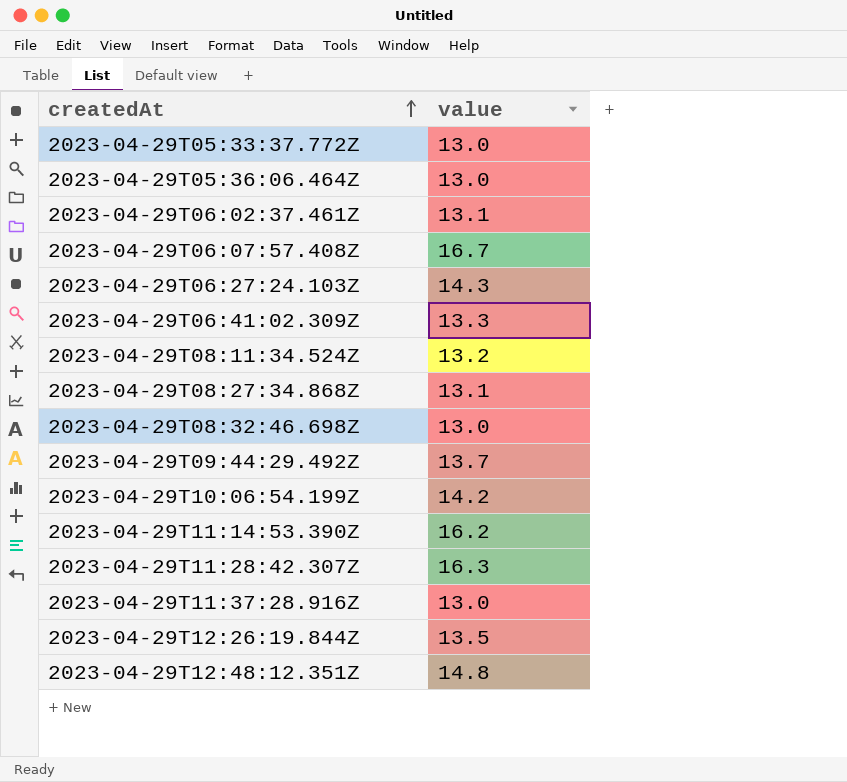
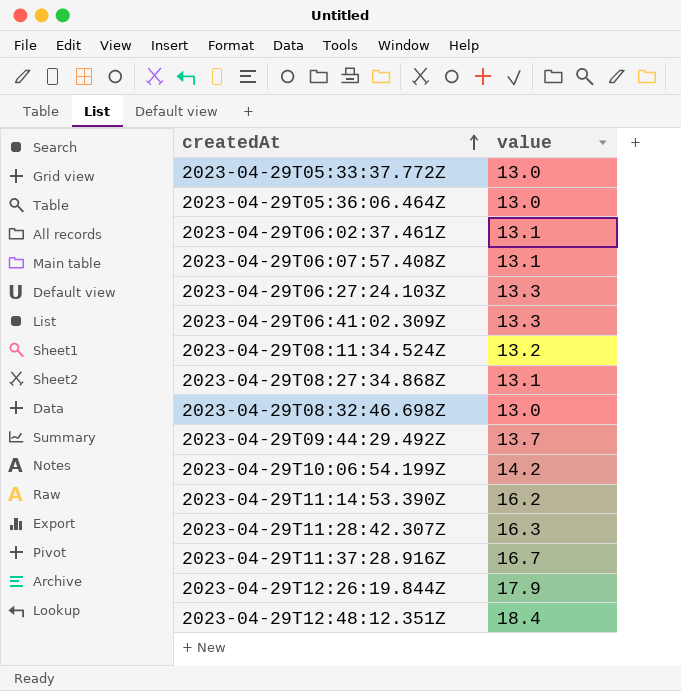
2023-04-29T06:07:57.408Z | value: 16.7 -> 13.1
2023-04-29T06:27:24.103Z | value: 14.3 -> 13.3
2023-04-29T11:37:28.916Z | value: 13.0 -> 16.7
2023-04-29T12:26:19.844Z | value: 13.5 -> 17.9
2023-04-29T12:48:12.351Z | value: 14.8 -> 18.4

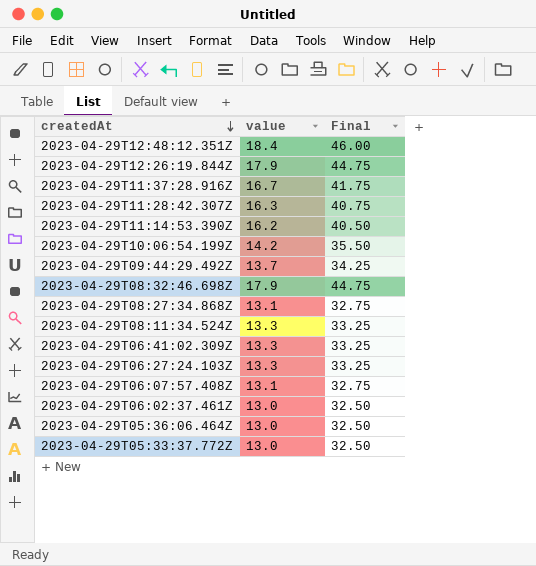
row order: createdAt ascending -> createdAt descending
column Final | formula: none -> [value] * 2.5
2023-04-29T08:32:46.698Z | value: 13.0 -> 17.9
2023-04-29T08:11:34.524Z | value: 13.2 -> 13.3
2023-04-29T06:02:37.461Z | value: 13.1 -> 13.0

